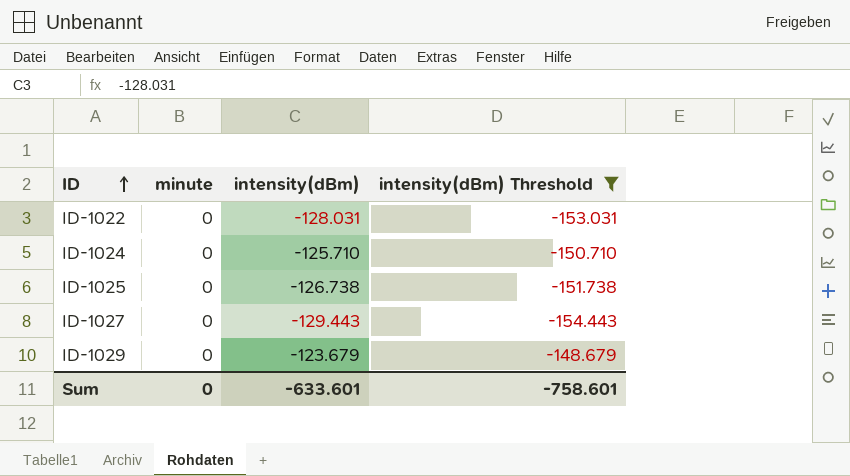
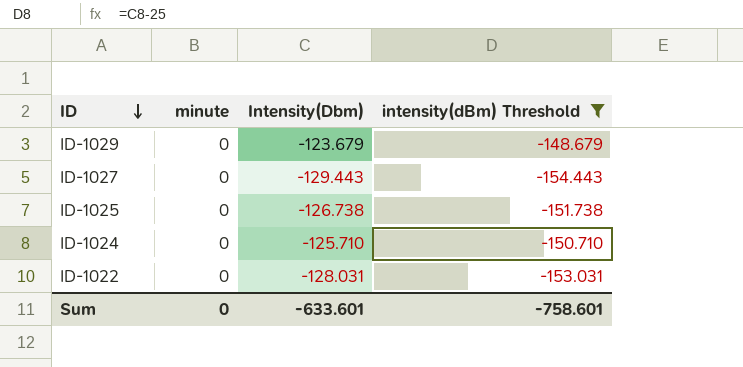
row order: ID ascending -> ID descending
column name: intensity(dBm) -> Intensity(Dbm)

